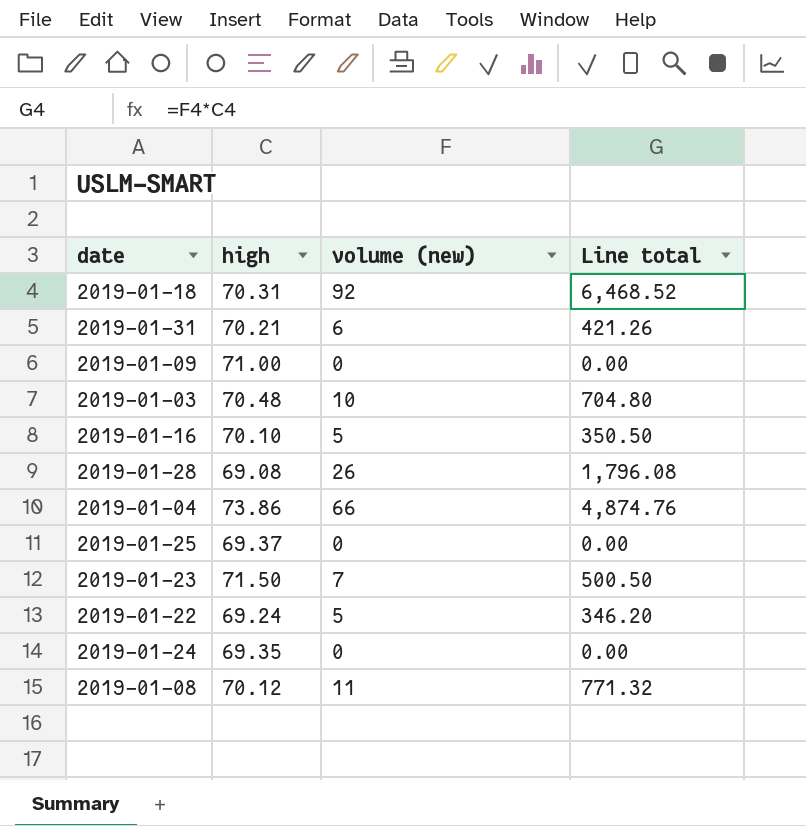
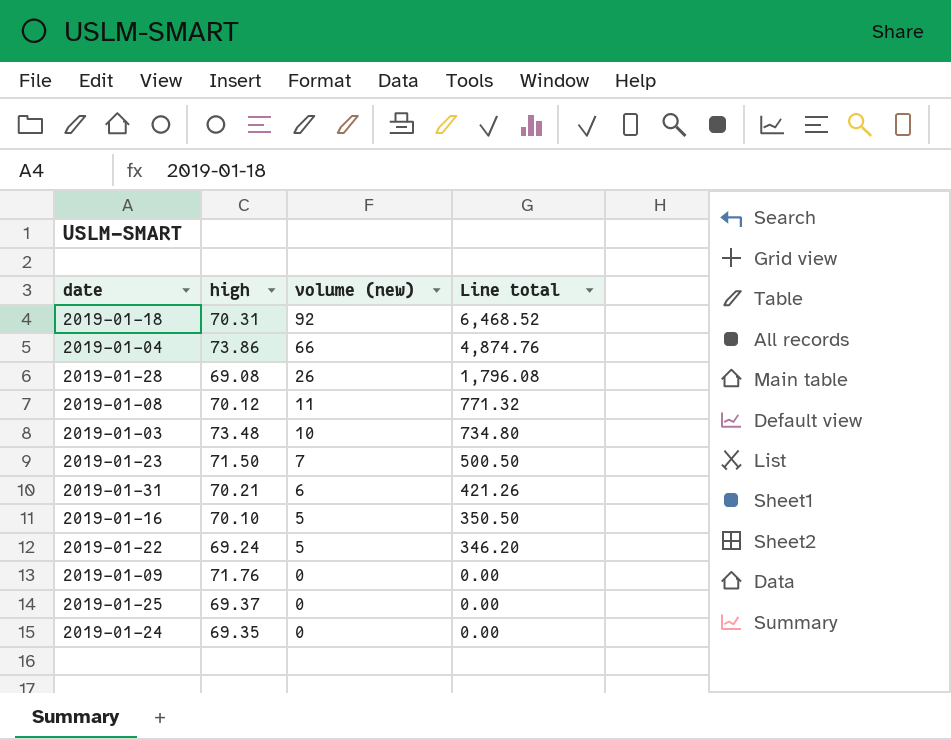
row order: none -> volume (new) descending
2019-01-03 | high: 70.48 -> 73.48
2019-01-03 | Line total: 704.80 -> 734.80
2019-01-09 | high: 71.00 -> 71.76

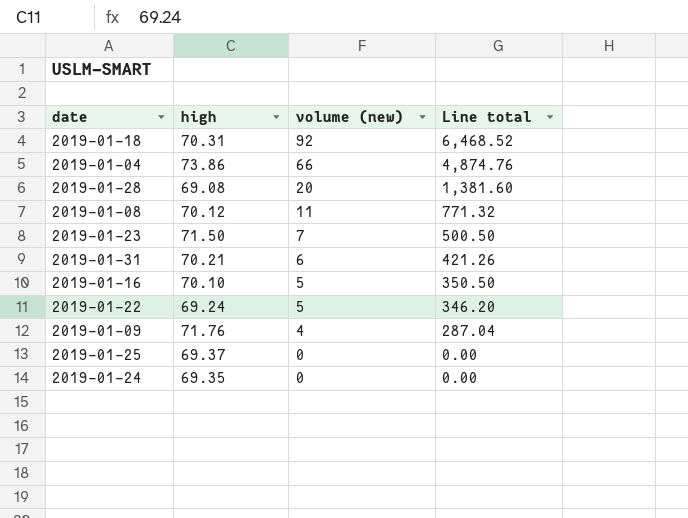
row 2019-01-03: 73.48 | 10 | 734.80 -> none
2019-01-28 | volume (new): 26 -> 20
2019-01-28 | Line total: 1,796.08 -> 1,381.60
2019-01-09 | volume (new): 0 -> 4
2019-01-09 | Line total: 0.00 -> 287.04

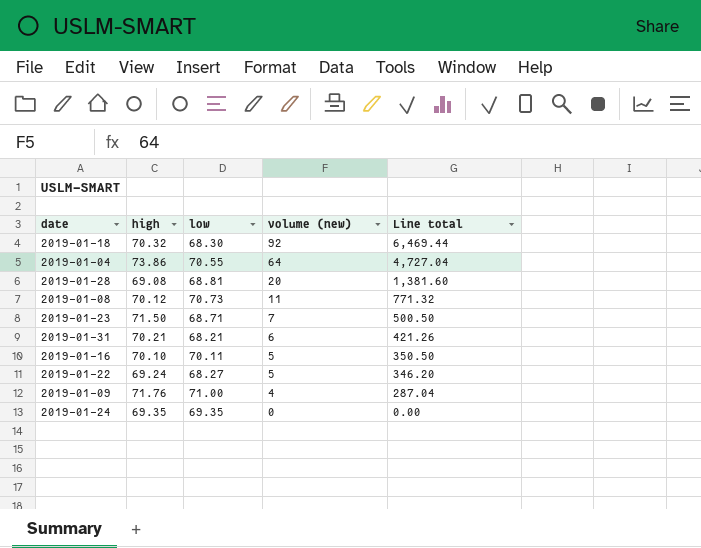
column low | position: none -> 3
row 2019-01-25: 69.37 | 0 | 0.00 -> none
2019-01-18 | high: 70.31 -> 70.32
2019-01-18 | Line total: 6,468.52 -> 6,469.44
2019-01-04 | volume (new): 66 -> 64
2019-01-04 | Line total: 4,874.76 -> 4,727.04

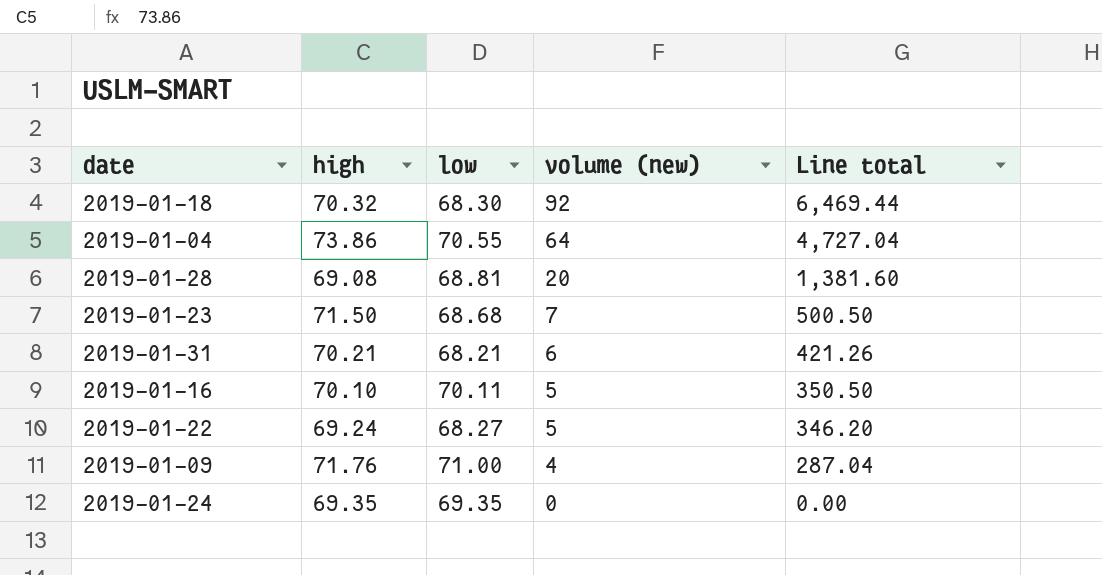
row 2019-01-08: 70.12 | 70.73 | 11 | 771.32 -> none
2019-01-23 | low: 68.71 -> 68.68

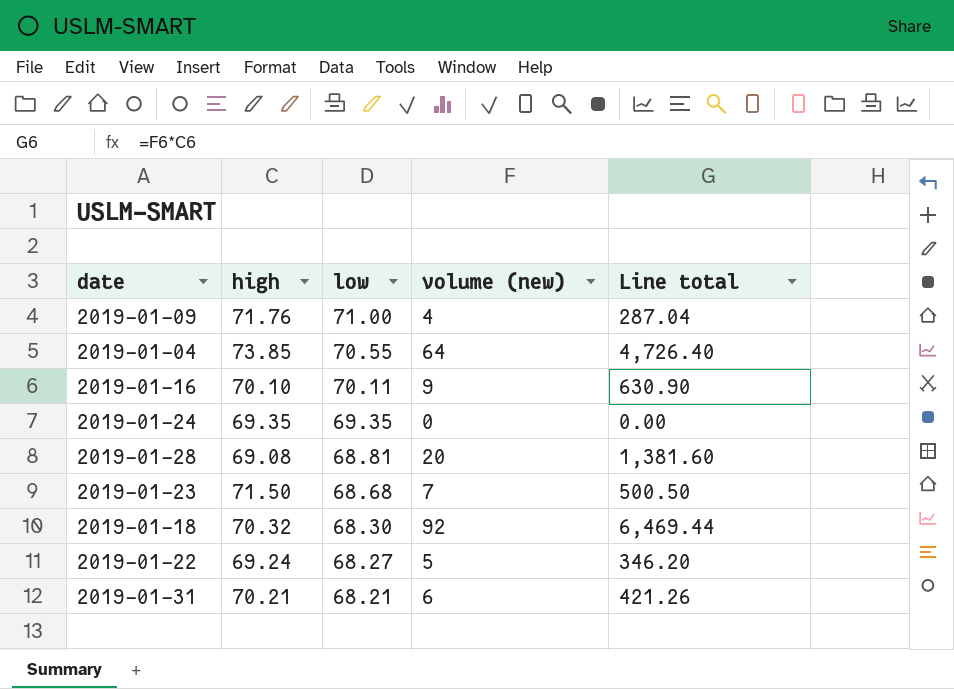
row order: volume (new) descending -> low descending
2019-01-04 | high: 73.86 -> 73.85
2019-01-04 | Line total: 4,727.04 -> 4,726.40
2019-01-16 | volume (new): 5 -> 9
2019-01-16 | Line total: 350.50 -> 630.90

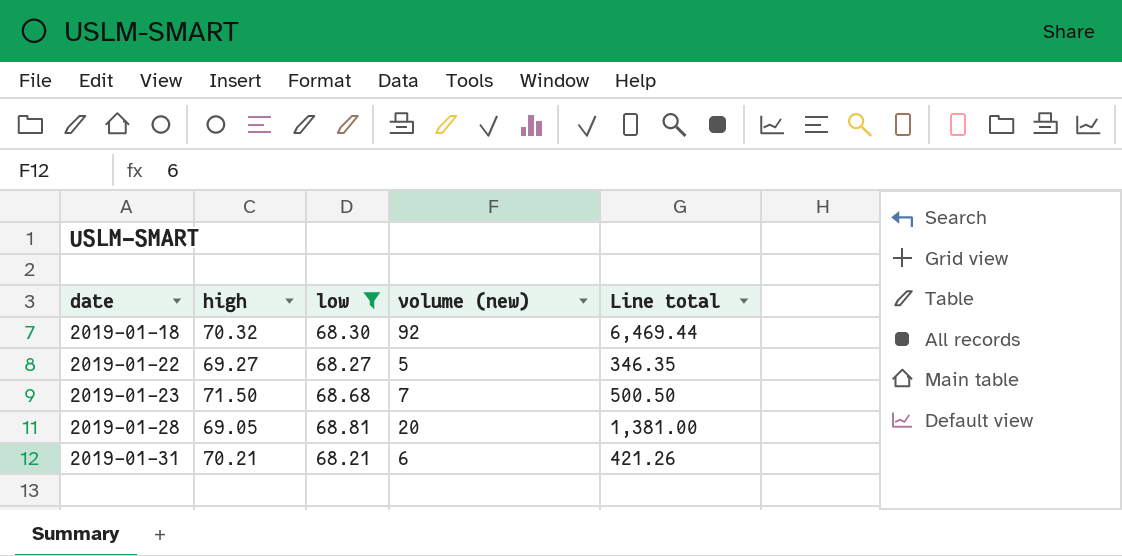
filter: none -> low <= 68.81
row order: low descending -> date ascending
2019-01-22 | high: 69.24 -> 69.27
2019-01-22 | Line total: 346.20 -> 346.35
2019-01-28 | high: 69.08 -> 69.05
2019-01-28 | Line total: 1,381.60 -> 1,381.00

